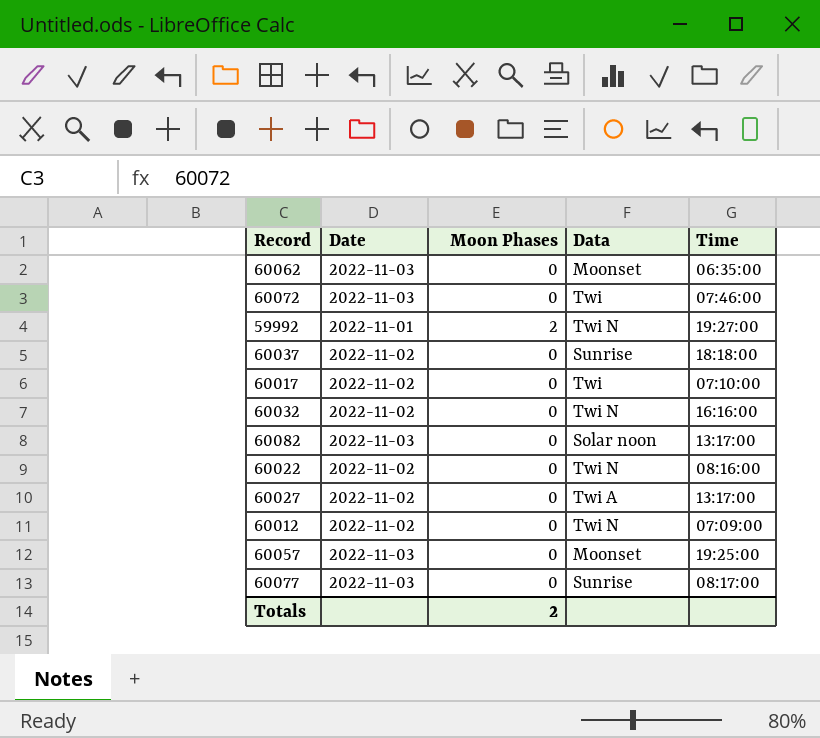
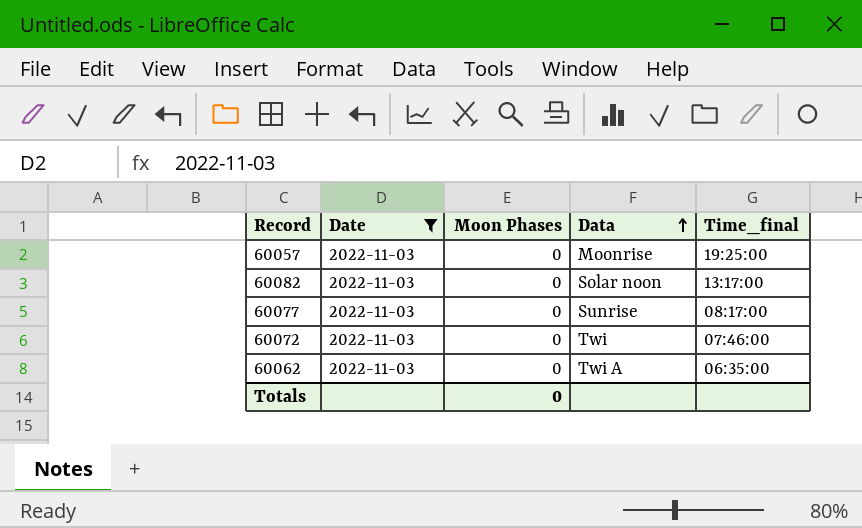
filter: none -> Date = 2022-11-03
row order: none -> Data ascending
column name: Time -> Time_final
60057 | Data: Moonset -> Moonrise
60062 | Data: Moonset -> Twi A
Totals | Moon Phases: 2 -> 0

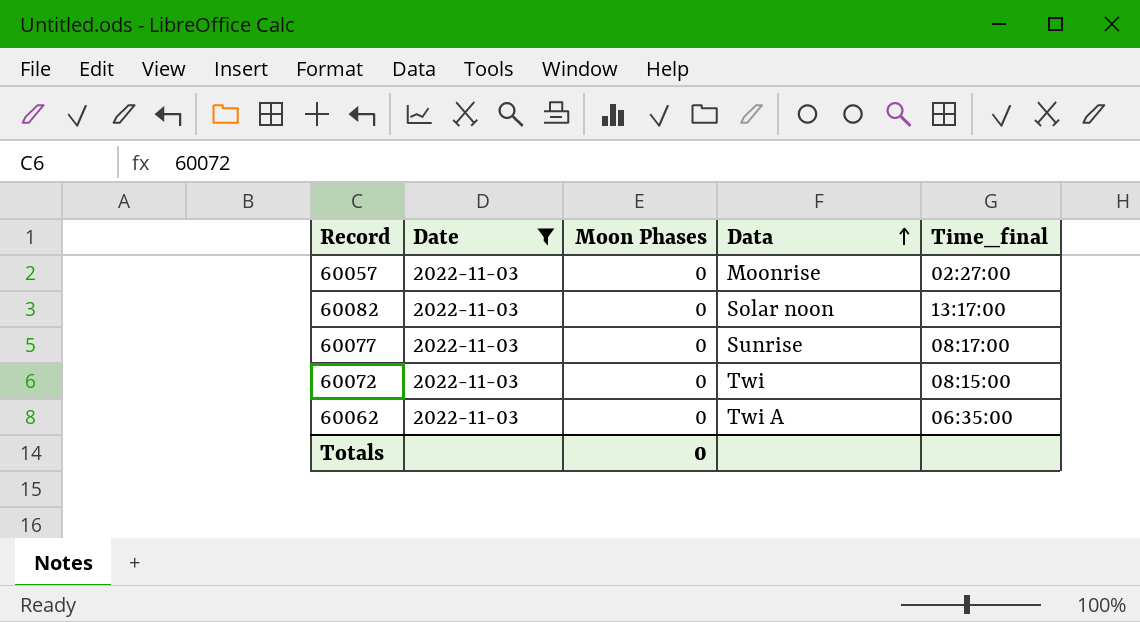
60057 | Time_final: 19:25:00 -> 02:27:00
60072 | Time_final: 07:46:00 -> 08:15:00

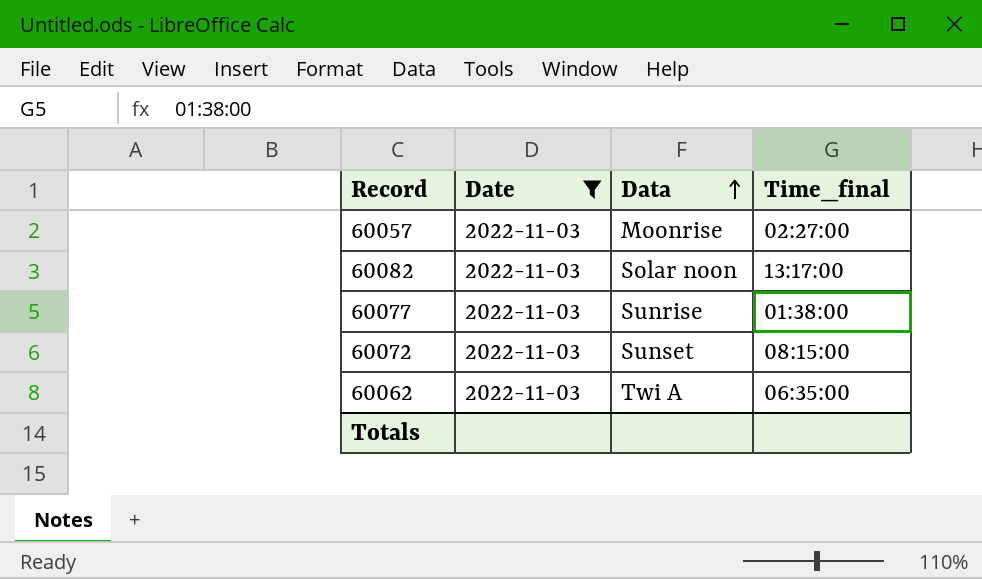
column Moon Phases | position: 3 -> none
60077 | Time_final: 08:17:00 -> 01:38:00
60072 | Data: Twi -> Sunset

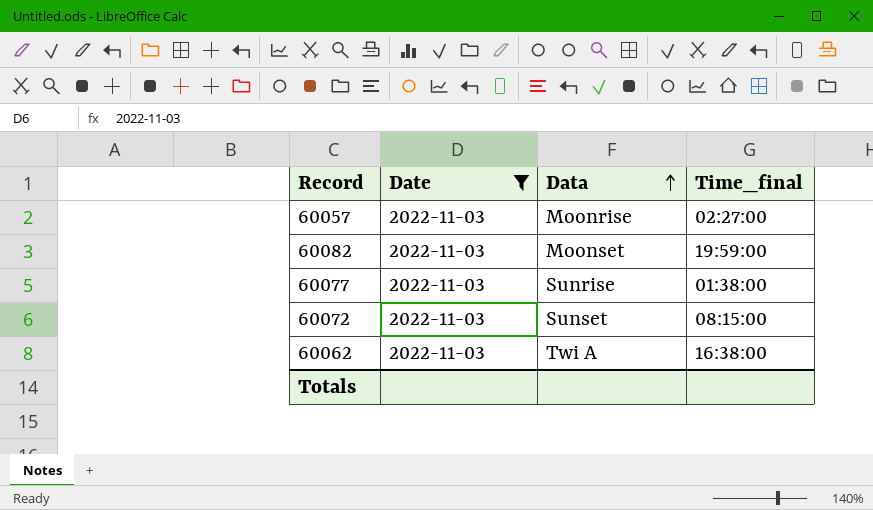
60082 | Data: Solar noon -> Moonset
60082 | Time_final: 13:17:00 -> 19:59:00
60062 | Time_final: 06:35:00 -> 16:38:00

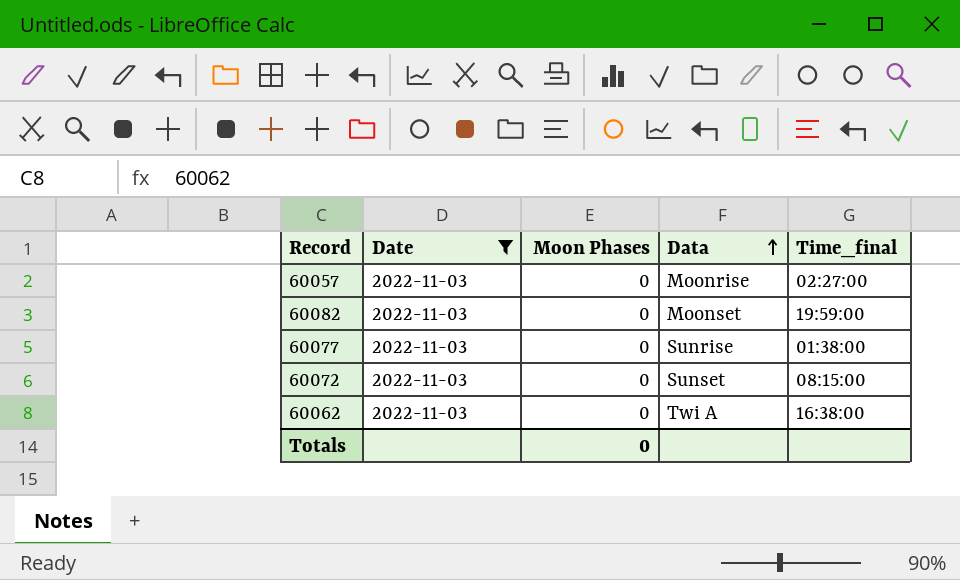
column Moon Phases | position: none -> 3

